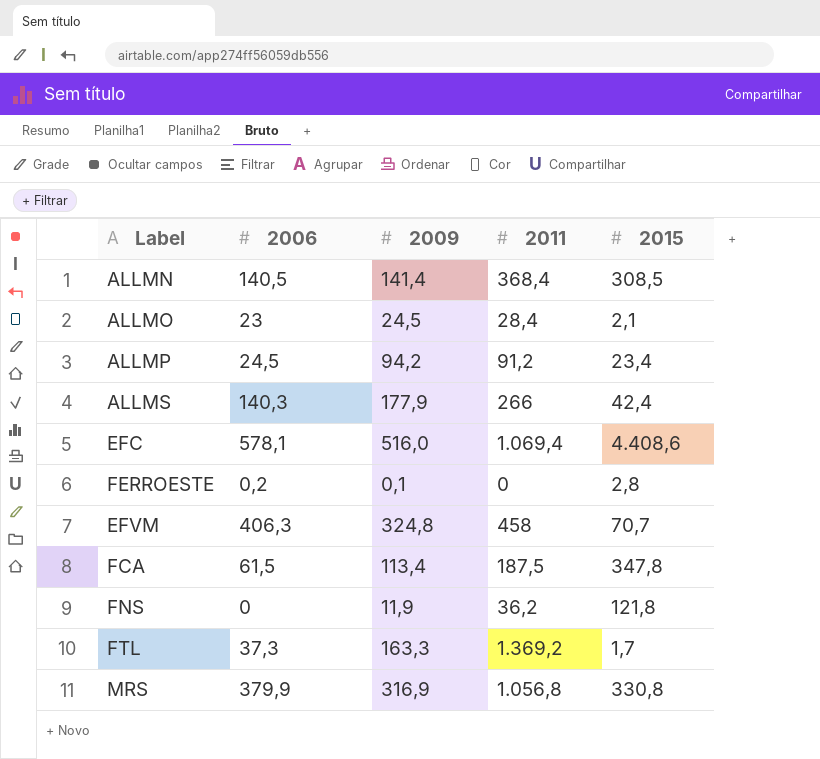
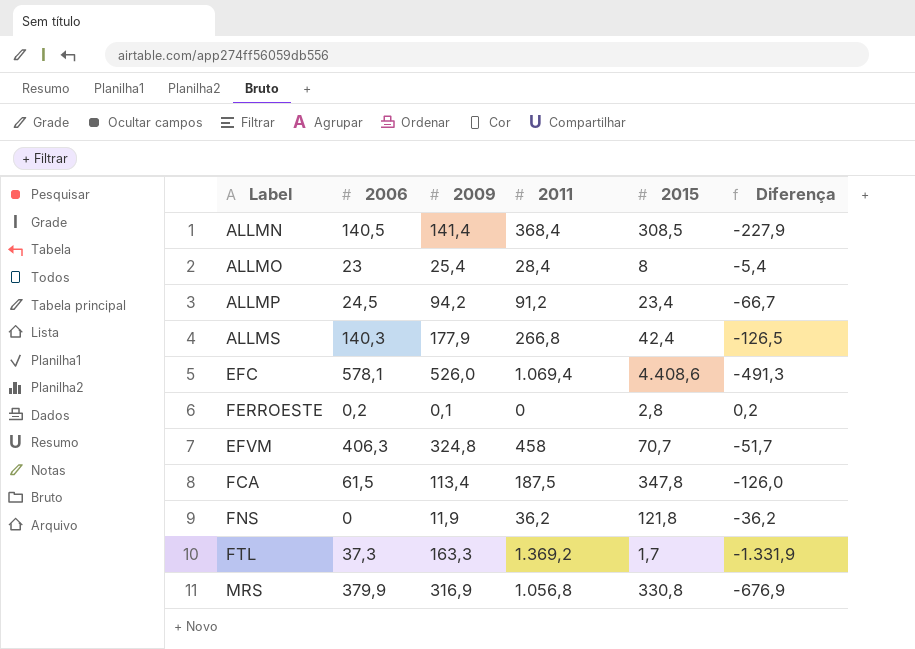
column Diferença | formula: none -> [2006] - [2011]
ALLMO | 2009: 24,5 -> 25,4
ALLMO | 2015: 2,1 -> 8
ALLMS | 2011: 266 -> 266,8
EFC | 2009: 516,0 -> 526,0

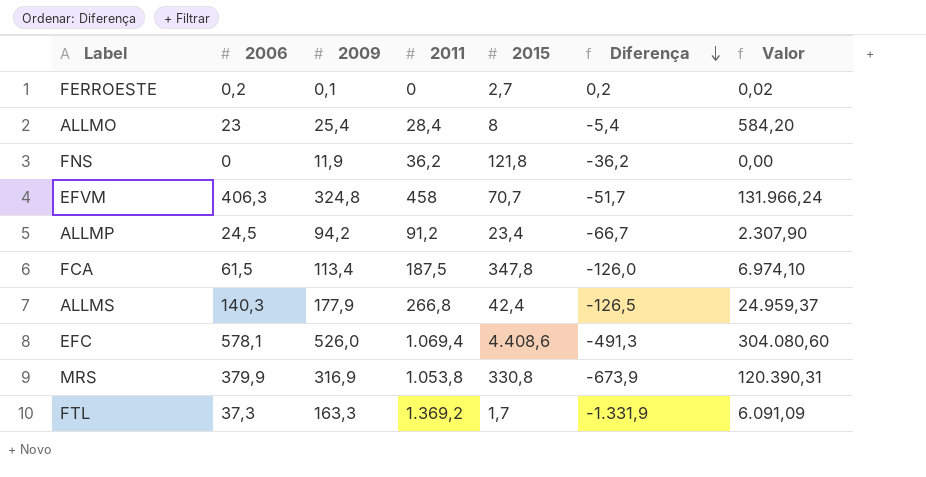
row order: none -> Diferença descending
column Valor | formula: none -> [2006] * [2009]
row ALLMN: 140,5 | 141,4 | 368,4 | 308,5 | -227,9 -> none
FERROESTE | 2015: 2,8 -> 2,7
MRS | 2011: 1.056,8 -> 1.053,8
MRS | Diferença: -676,9 -> -673,9

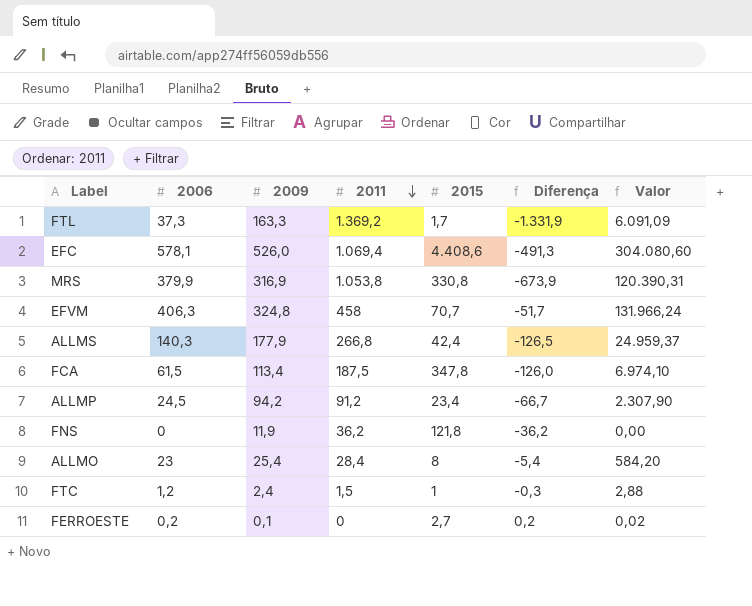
row order: Diferença descending -> 2011 descending
row FTC: none -> 1,2 | 2,4 | 1,5 | 1 | -0,3 | 2,88

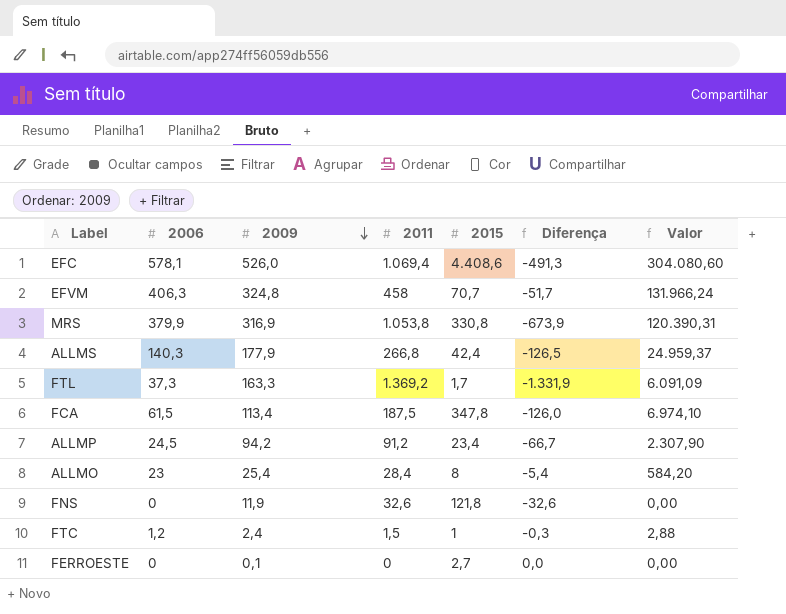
row order: 2011 descending -> 2009 descending
FNS | 2011: 36,2 -> 32,6
FNS | Diferença: -36,2 -> -32,6
FERROESTE | 2006: 0,2 -> 0
FERROESTE | Diferença: 0,2 -> 0,0
FERROESTE | Valor: 0,02 -> 0,00

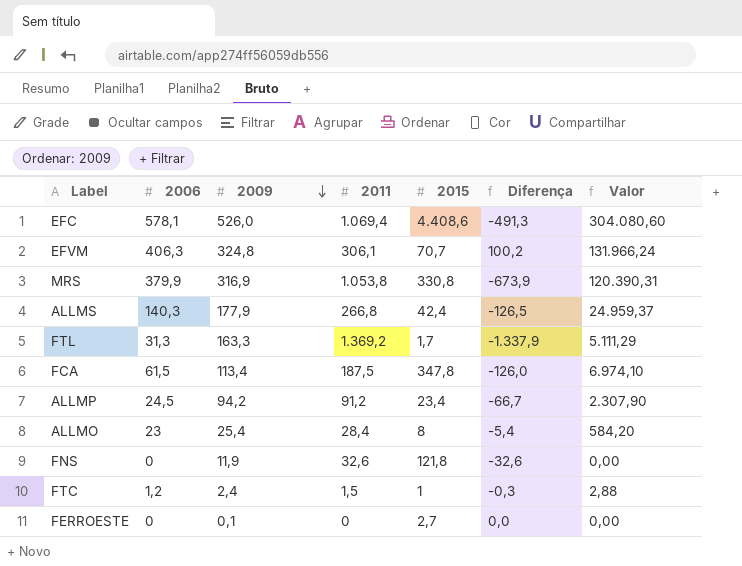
EFVM | 2011: 458 -> 306,1
EFVM | Diferença: -51,7 -> 100,2
FTL | 2006: 37,3 -> 31,3
FTL | Diferença: -1.331,9 -> -1.337,9
FTL | Valor: 6.091,09 -> 5.111,29

